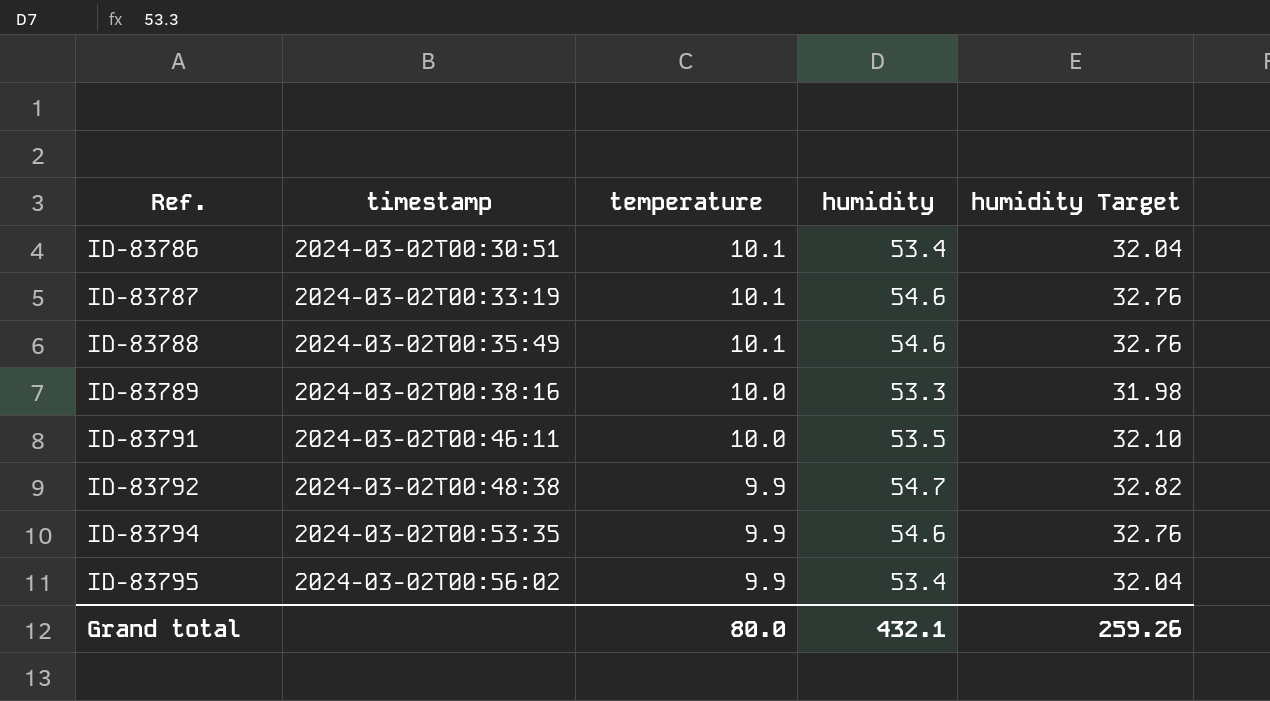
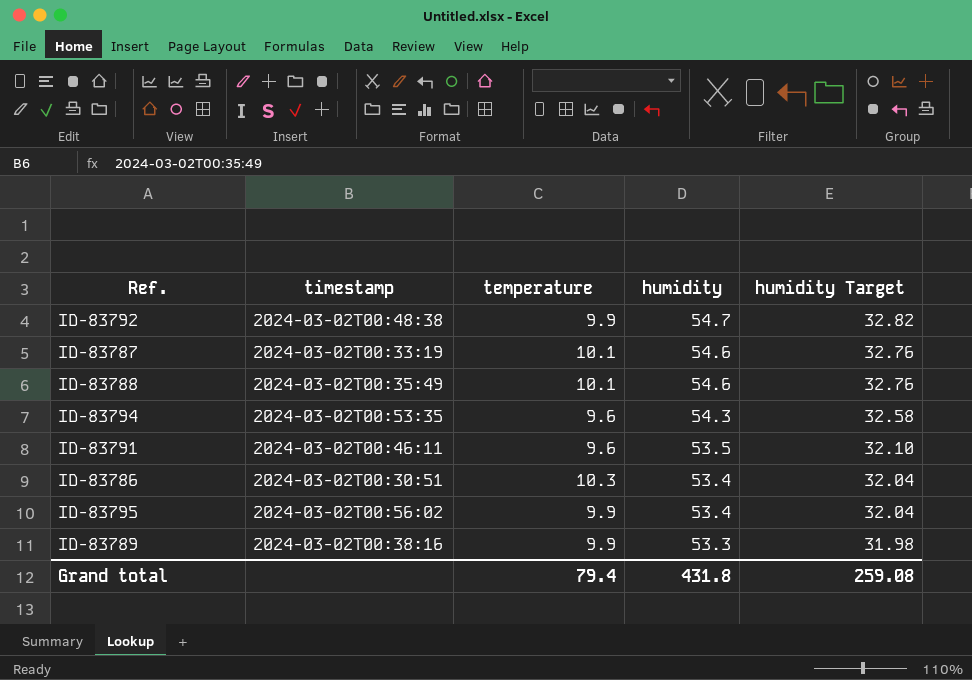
row order: Ref. ascending -> humidity descending
ID-83794 | temperature: 9.9 -> 9.6
ID-83794 | humidity: 54.6 -> 54.3
ID-83794 | humidity Target: 32.76 -> 32.58
ID-83791 | temperature: 10.0 -> 9.6
ID-83786 | temperature: 10.1 -> 10.3
ID-83789 | temperature: 10.0 -> 9.9
Grand total | temperature: 80.0 -> 79.4
Grand total | humidity: 432.1 -> 431.8
Grand total | humidity Target: 259.26 -> 259.08

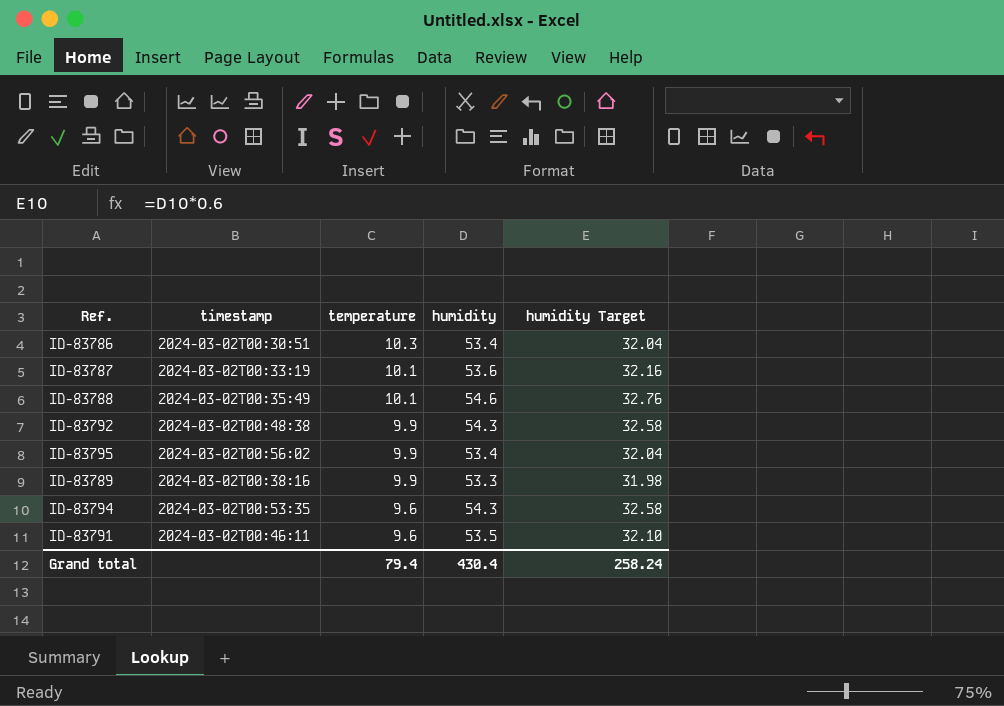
row order: humidity descending -> temperature descending
ID-83787 | humidity: 54.6 -> 53.6
ID-83787 | humidity Target: 32.76 -> 32.16
ID-83792 | humidity: 54.7 -> 54.3
ID-83792 | humidity Target: 32.82 -> 32.58
Grand total | humidity: 431.8 -> 430.4
Grand total | humidity Target: 259.08 -> 258.24

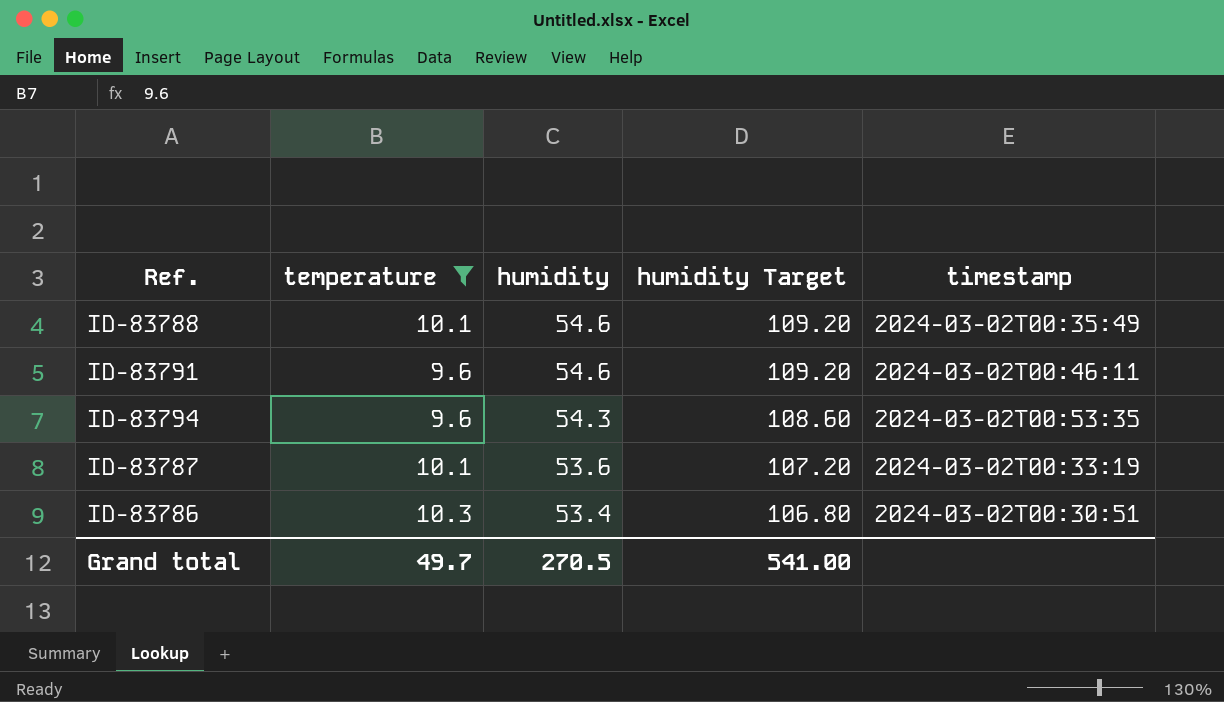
filter: none -> temperature != 9.9
row order: temperature descending -> humidity descending
column humidity Target | formula: [humidity] * 0.6 -> [humidity] * 2
column timestamp | position: 2 -> 5
ID-83791 | humidity: 53.5 -> 54.6
Grand total | temperature: 79.4 -> 49.7
Grand total | humidity: 430.4 -> 270.5
Grand total | humidity Target: 258.24 -> 541.00

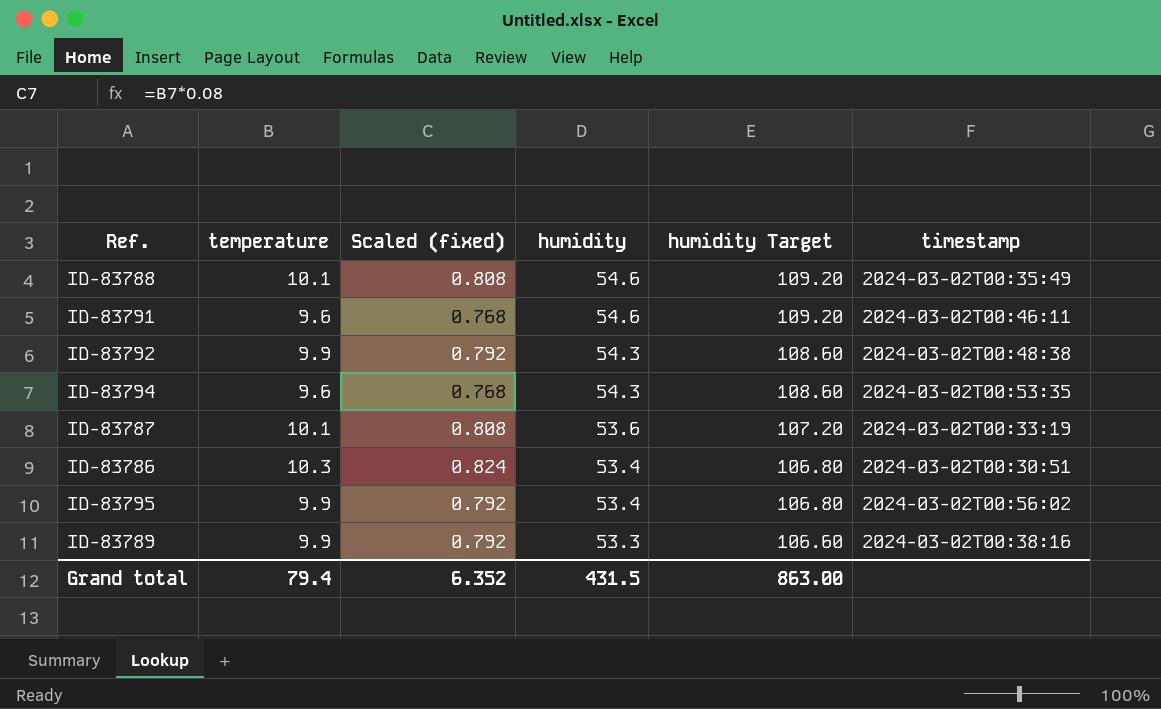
filter: temperature != 9.9 -> none
column Scaled (fixed) | formula: none -> [temperature] * 0.08
Grand total | temperature: 49.7 -> 79.4
Grand total | humidity: 270.5 -> 431.5
Grand total | humidity Target: 541.00 -> 863.00

